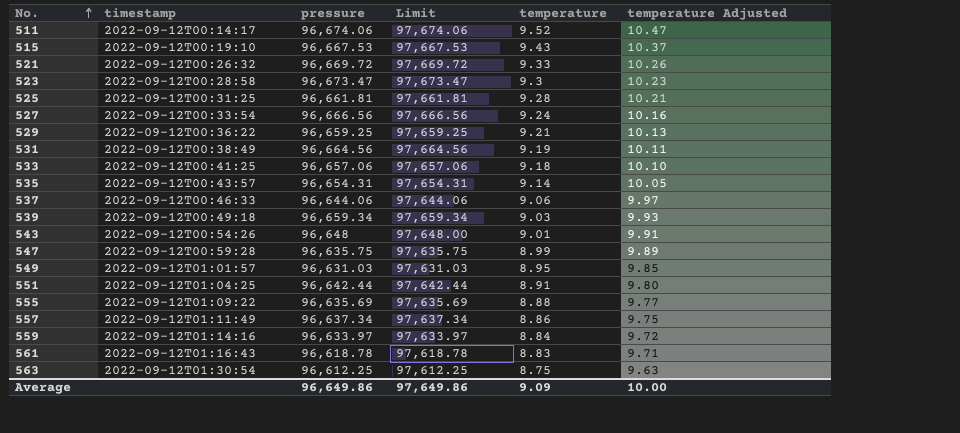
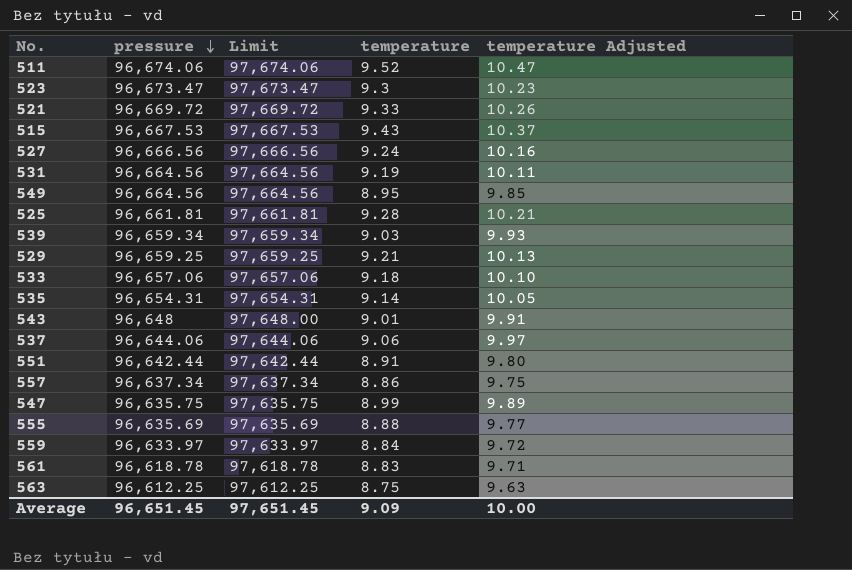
row order: No. ascending -> pressure descending
column timestamp | position: 2 -> none
549 | pressure: 96,631.03 -> 96,664.56
549 | Limit: 97,631.03 -> 97,664.56
Average | pressure: 96,649.86 -> 96,651.45
Average | Limit: 97,649.86 -> 97,651.45

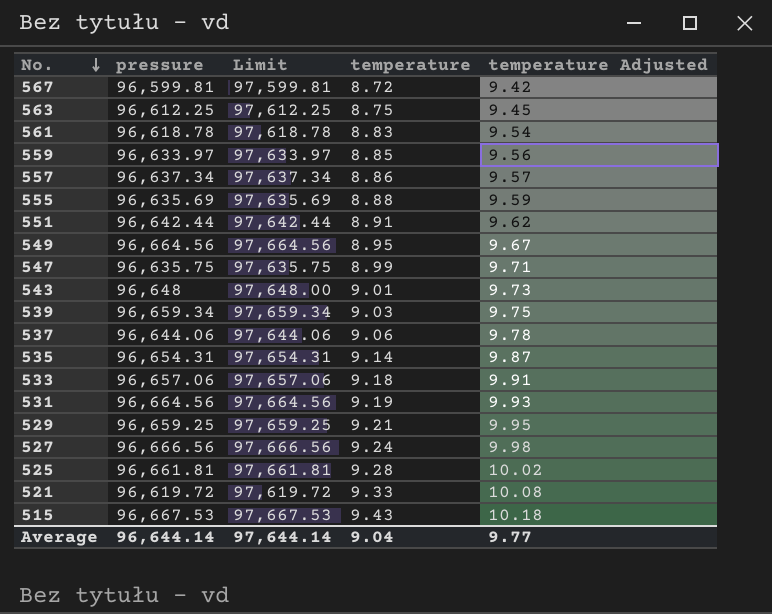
row order: pressure descending -> No. descending
column temperature Adjusted | formula: [temperature] * 1.1 -> [temperature] * 1.08
row 511: 96,674.06 | 97,674.06 | 9.52 | 10.47 -> none
row 523: 96,673.47 | 97,673.47 | 9.3 | 10.23 -> none
row 567: none -> 96,599.81 | 97,599.81 | 8.72 | 9.42
559 | temperature: 8.84 -> 8.85
521 | pressure: 96,669.72 -> 96,619.72
521 | Limit: 97,669.72 -> 97,619.72
Average | pressure: 96,651.45 -> 96,644.14
Average | Limit: 97,651.45 -> 97,644.14
Average | temperature: 9.09 -> 9.04
Average | temperature Adjusted: 10.00 -> 9.77

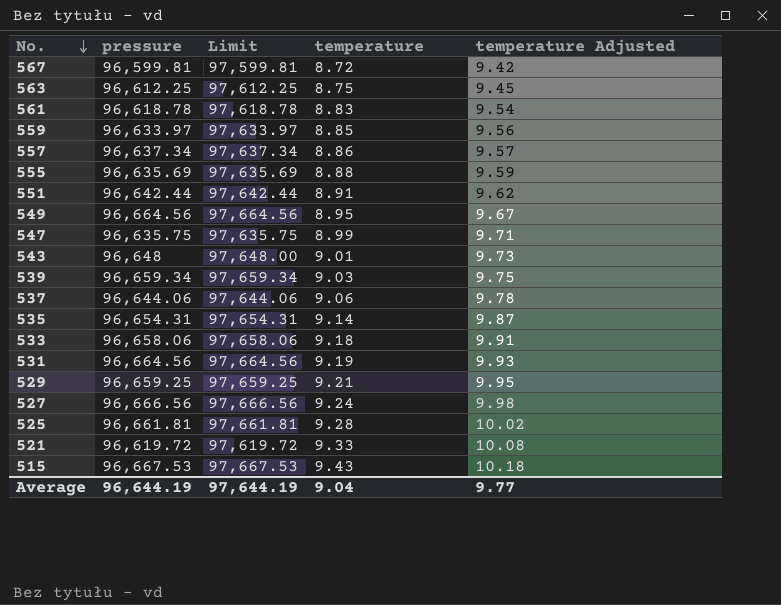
533 | pressure: 96,657.06 -> 96,658.06
533 | Limit: 97,657.06 -> 97,658.06
Average | pressure: 96,644.14 -> 96,644.19
Average | Limit: 97,644.14 -> 97,644.19

